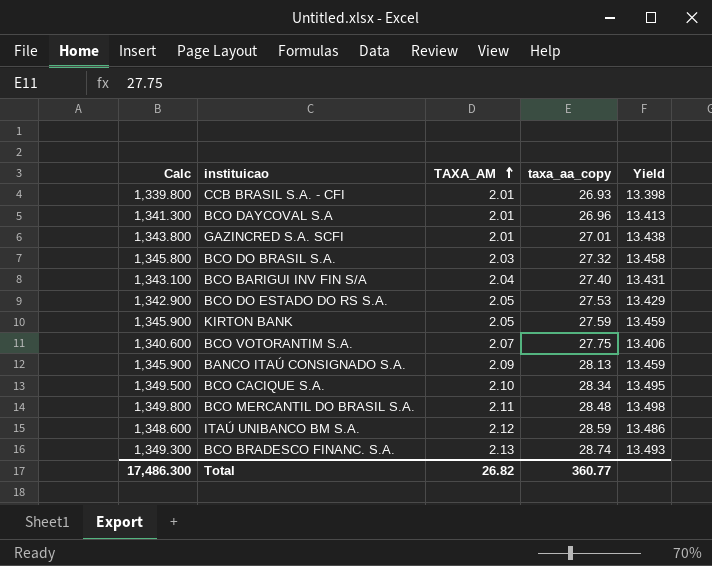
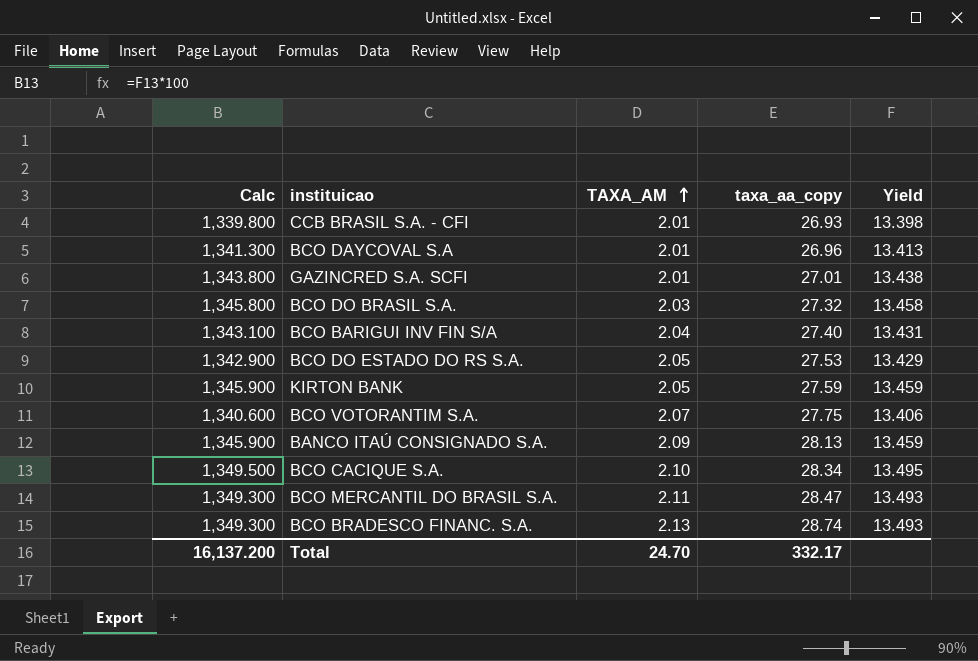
row ITAÚ UNIBANCO BM S.A.: 1,348.600 | 2.12 | 28.59 | 13.486 -> none
BCO MERCANTIL DO BRASIL S.A. | Calc: 1,349.800 -> 1,349.300
BCO MERCANTIL DO BRASIL S.A. | taxa_aa_copy: 28.48 -> 28.47
BCO MERCANTIL DO BRASIL S.A. | Yield: 13.498 -> 13.493
Total | Calc: 17,486.300 -> 16,137.200
Total | TAXA_AM: 26.82 -> 24.70
Total | taxa_aa_copy: 360.77 -> 332.17

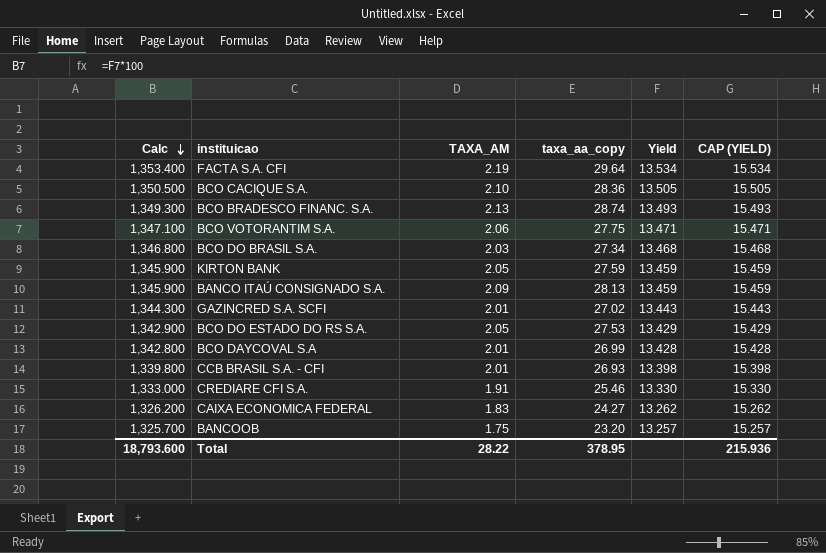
row order: TAXA_AM ascending -> Calc descending
column CAP (YIELD) | formula: none -> [Yield] + 2
row BCO BARIGUI INV FIN S/A: 1,343.100 | 2.04 | 27.40 | 13.431 -> none
row BCO MERCANTIL DO BRASIL S.A.: 1,349.300 | 2.11 | 28.47 | 13.493 -> none
row FACTA S.A. CFI: none -> 1,353.400 | 2.19 | 29.64 | 13.534 | 15.534
BCO CACIQUE S.A. | Calc: 1,349.500 -> 1,350.500
BCO CACIQUE S.A. | taxa_aa_copy: 28.34 -> 28.36
BCO CACIQUE S.A. | Yield: 13.495 -> 13.505
BCO VOTORANTIM S.A. | Calc: 1,340.600 -> 1,347.100
BCO VOTORANTIM S.A. | TAXA_AM: 2.07 -> 2.06
BCO VOTORANTIM S.A. | Yield: 13.406 -> 13.471
BCO DO BRASIL S.A. | Calc: 1,345.800 -> 1,346.800
BCO DO BRASIL S.A. | taxa_aa_copy: 27.32 -> 27.34
BCO DO BRASIL S.A. | Yield: 13.458 -> 13.468
GAZINCRED S.A. SCFI | Calc: 1,343.800 -> 1,344.300
GAZINCRED S.A. SCFI | taxa_aa_copy: 27.01 -> 27.02
GAZINCRED S.A. SCFI | Yield: 13.438 -> 13.443
BCO DAYCOVAL S.A | Calc: 1,341.300 -> 1,342.800
BCO DAYCOVAL S.A | taxa_aa_copy: 26.96 -> 26.99
BCO DAYCOVAL S.A | Yield: 13.413 -> 13.428
row CREDIARE CFI S.A.: none -> 1,333.000 | 1.91 | 25.46 | 13.330 | 15.330
row CAIXA ECONOMICA FEDERAL: none -> 1,326.200 | 1.83 | 24.27 | 13.262 | 15.262
row BANCOOB: none -> 1,325.700 | 1.75 | 23.20 | 13.257 | 15.257
Total | Calc: 16,137.200 -> 18,793.600
Total | TAXA_AM: 24.70 -> 28.22
Total | taxa_aa_copy: 332.17 -> 378.95

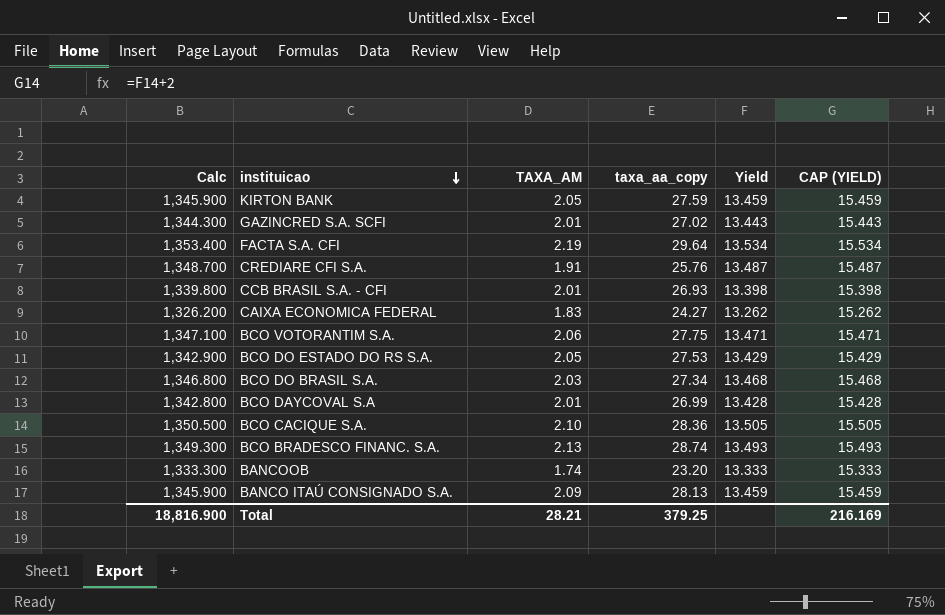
row order: Calc descending -> instituicao descending
CREDIARE CFI S.A. | Calc: 1,333.000 -> 1,348.700
CREDIARE CFI S.A. | taxa_aa_copy: 25.46 -> 25.76
CREDIARE CFI S.A. | Yield: 13.330 -> 13.487
CREDIARE CFI S.A. | CAP (YIELD): 15.330 -> 15.487
BANCOOB | Calc: 1,325.700 -> 1,333.300
BANCOOB | TAXA_AM: 1.75 -> 1.74
BANCOOB | Yield: 13.257 -> 13.333
BANCOOB | CAP (YIELD): 15.257 -> 15.333
Total | Calc: 18,793.600 -> 18,816.900
Total | TAXA_AM: 28.22 -> 28.21
Total | taxa_aa_copy: 378.95 -> 379.25
Total | CAP (YIELD): 215.936 -> 216.169

